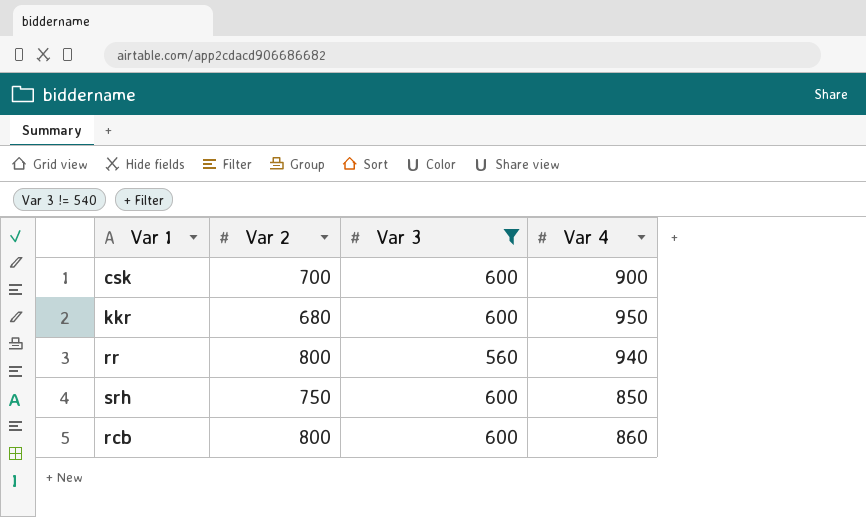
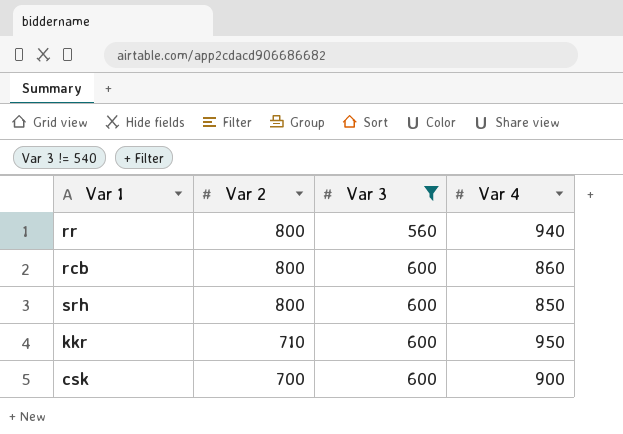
row order: none -> Var 2 descending
srh | Var 2: 750 -> 800
kkr | Var 2: 680 -> 710

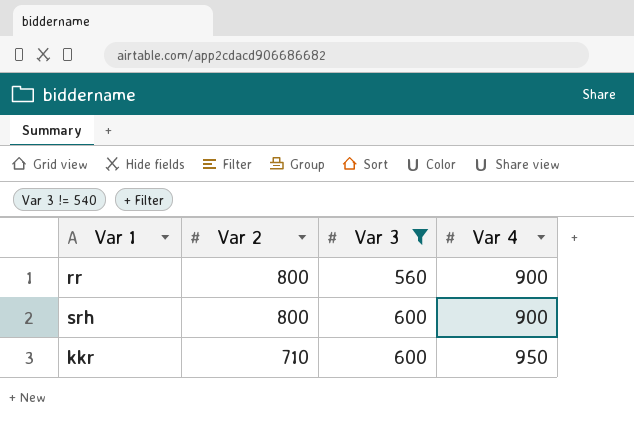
row rcb: 800 | 600 | 860 -> none
row csk: 700 | 600 | 900 -> none
rr | Var 4: 940 -> 900
srh | Var 4: 850 -> 900

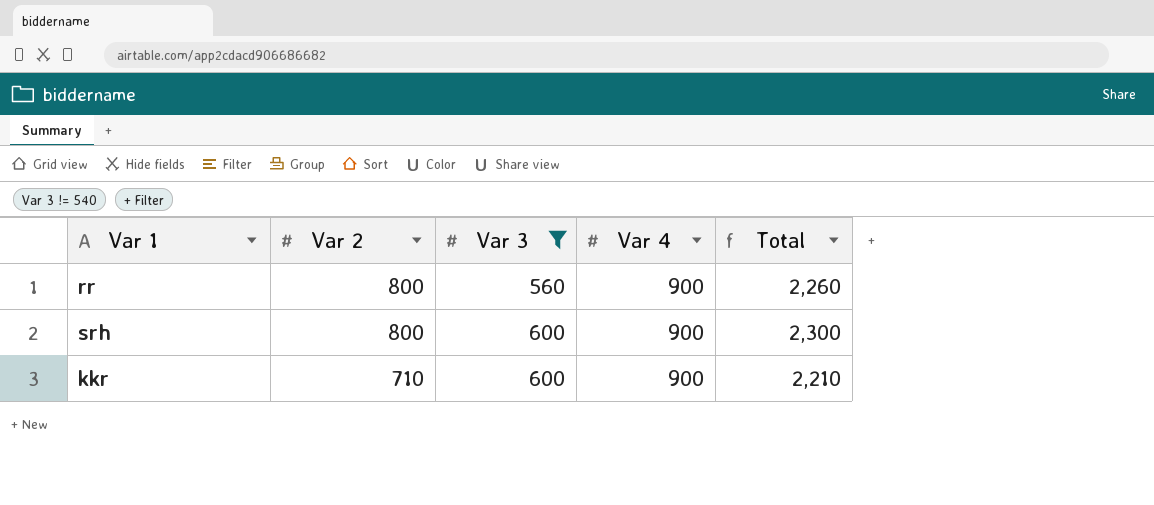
column Total | formula: none -> [Var 2] + [Var 3] + [Var 4]
kkr | Var 4: 950 -> 900

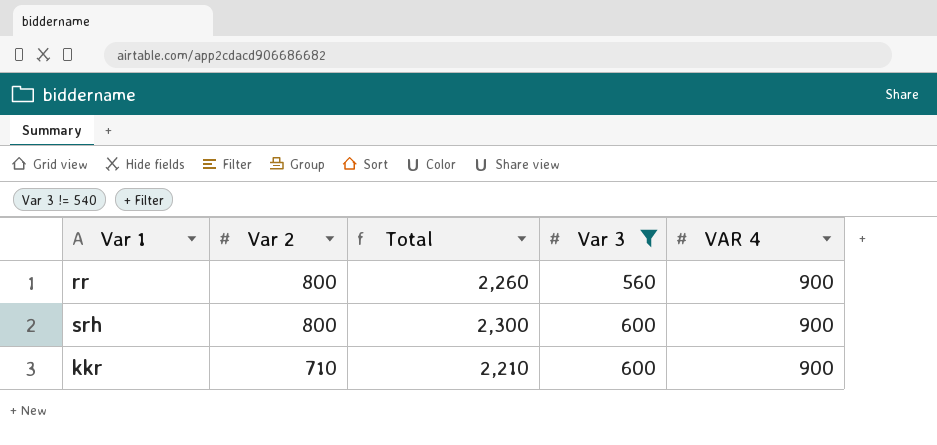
column Total | position: 5 -> 3
column name: Var 4 -> VAR 4

